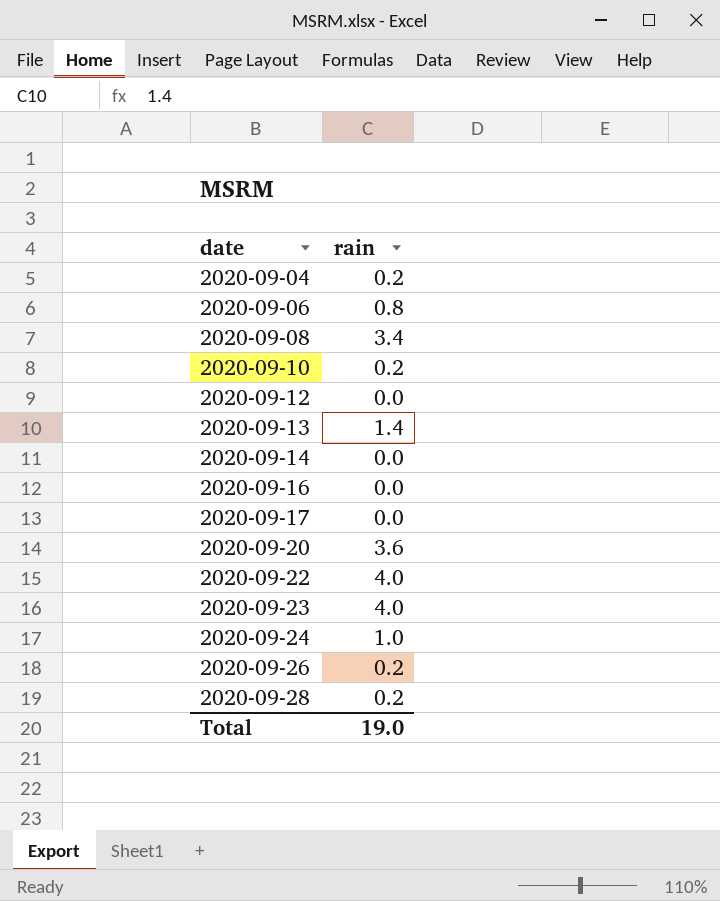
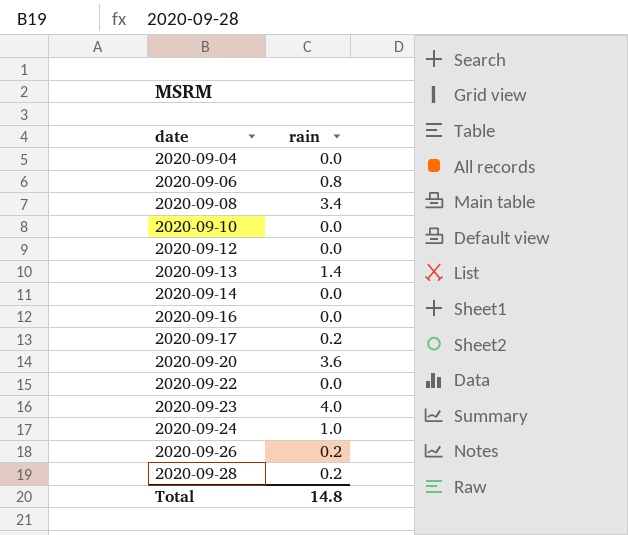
2020-09-04 | rain: 0.2 -> 0.0
2020-09-10 | rain: 0.2 -> 0.0
2020-09-17 | rain: 0.0 -> 0.2
2020-09-22 | rain: 4.0 -> 0.0
Total | rain: 19.0 -> 14.8

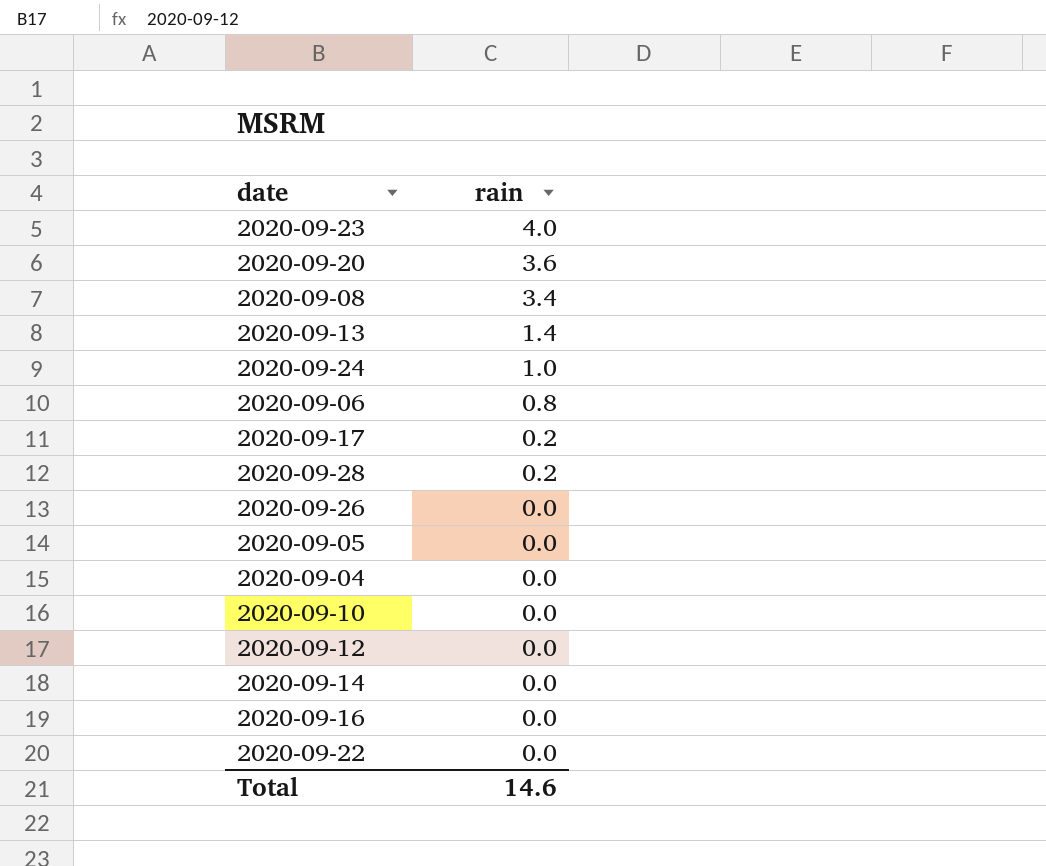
row order: date ascending -> rain descending
2020-09-26 | rain: 0.2 -> 0.0
row 2020-09-05: none -> 0.0
Total | rain: 14.8 -> 14.6

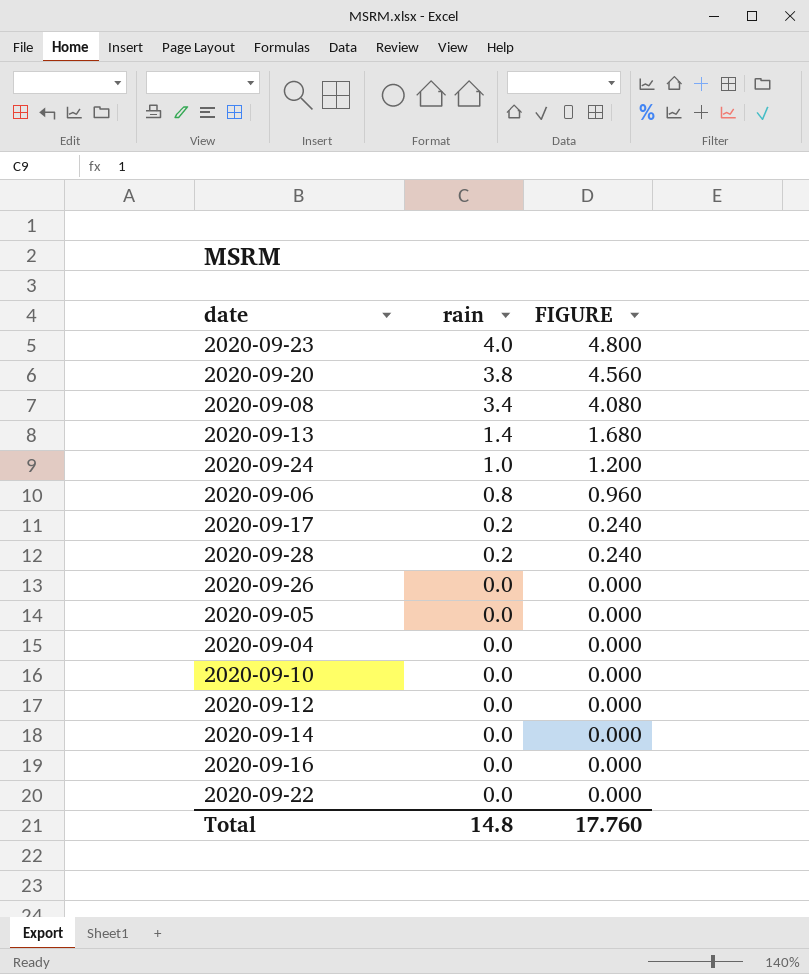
column FIGURE | formula: none -> [rain] * 1.2
2020-09-20 | rain: 3.6 -> 3.8
Total | rain: 14.6 -> 14.8

